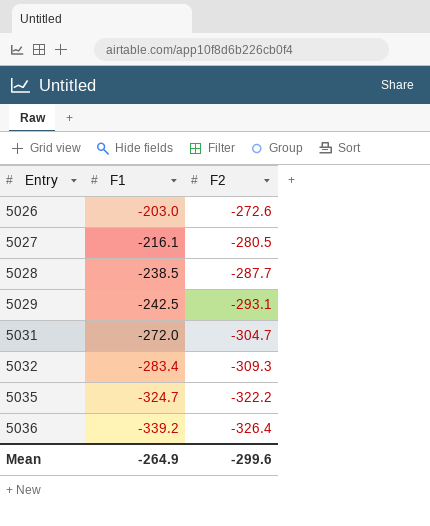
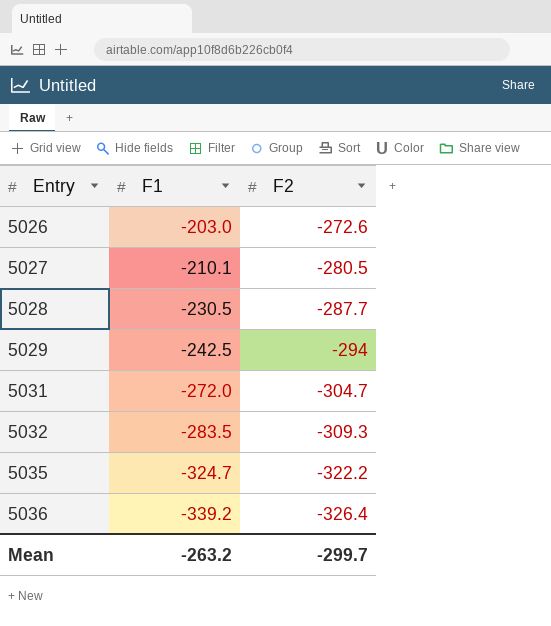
5027 | F1: -216.1 -> -210.1
5028 | F1: -238.5 -> -230.5
5029 | F2: -293.1 -> -294
5032 | F1: -283.4 -> -283.5
Mean | F1: -264.9 -> -263.2
Mean | F2: -299.6 -> -299.7

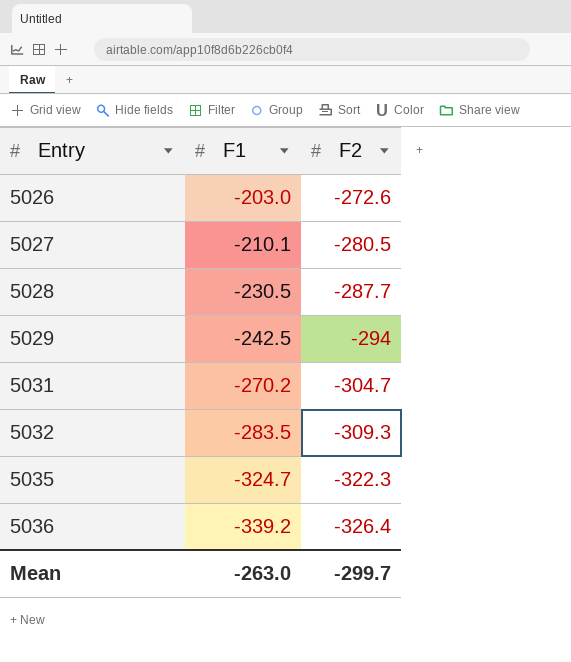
5031 | F1: -272.0 -> -270.2
5035 | F2: -322.2 -> -322.3
Mean | F1: -263.2 -> -263.0

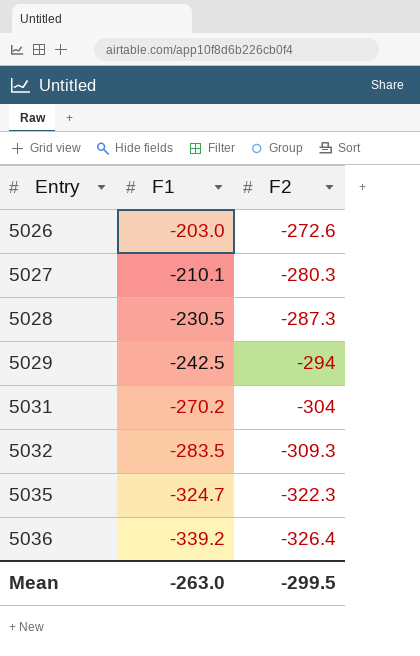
5027 | F2: -280.5 -> -280.3
5028 | F2: -287.7 -> -287.3
5031 | F2: -304.7 -> -304
Mean | F2: -299.7 -> -299.5

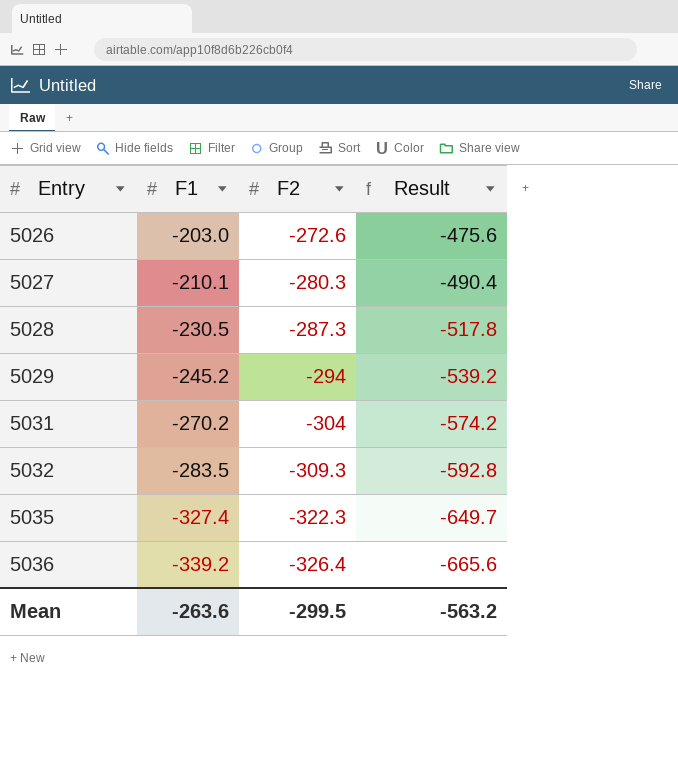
column Result | formula: none -> [F1] + [F2]
5029 | F1: -242.5 -> -245.2
5035 | F1: -324.7 -> -327.4
Mean | F1: -263.0 -> -263.6

